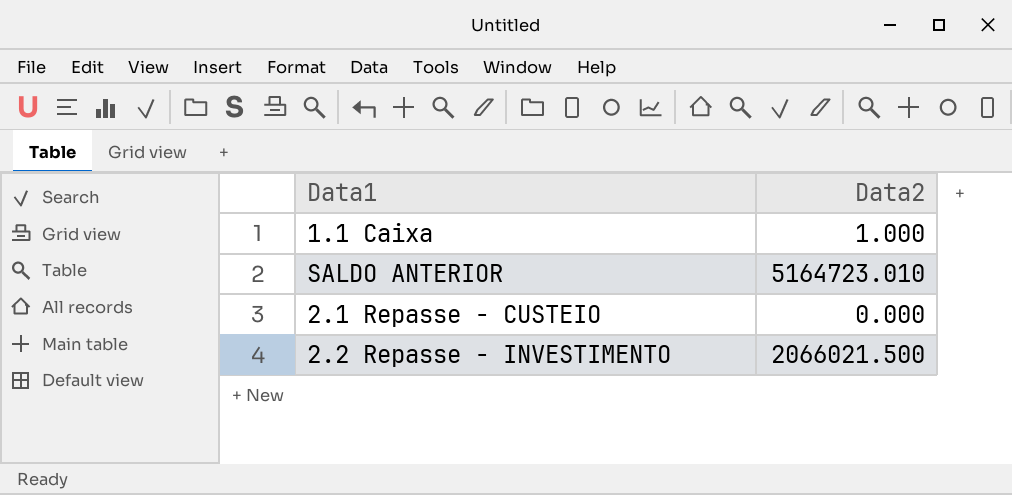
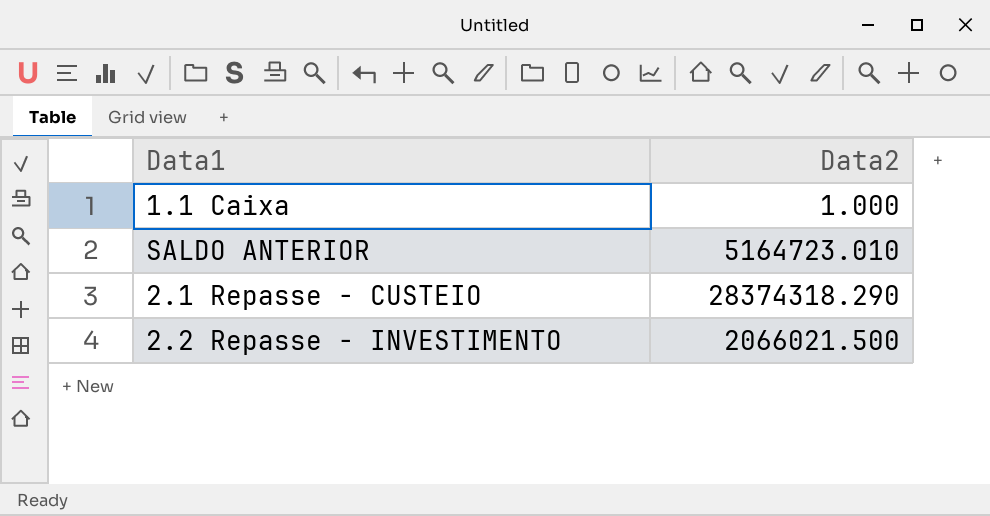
2.1 Repasse - CUSTEIO | Data2: 0.000 -> 28374318.290

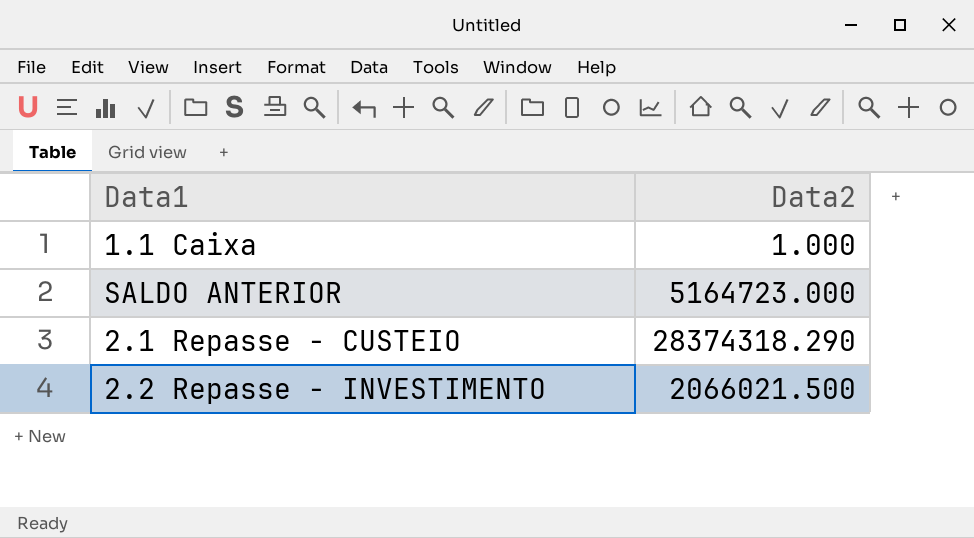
SALDO ANTERIOR | Data2: 5164723.010 -> 5164723.000

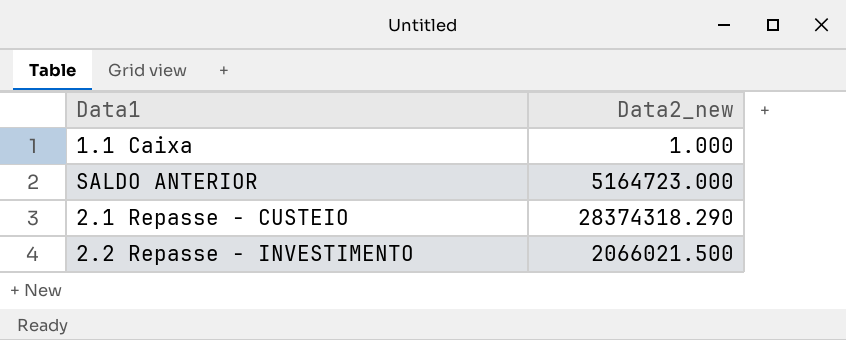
column name: Data2 -> Data2_new

